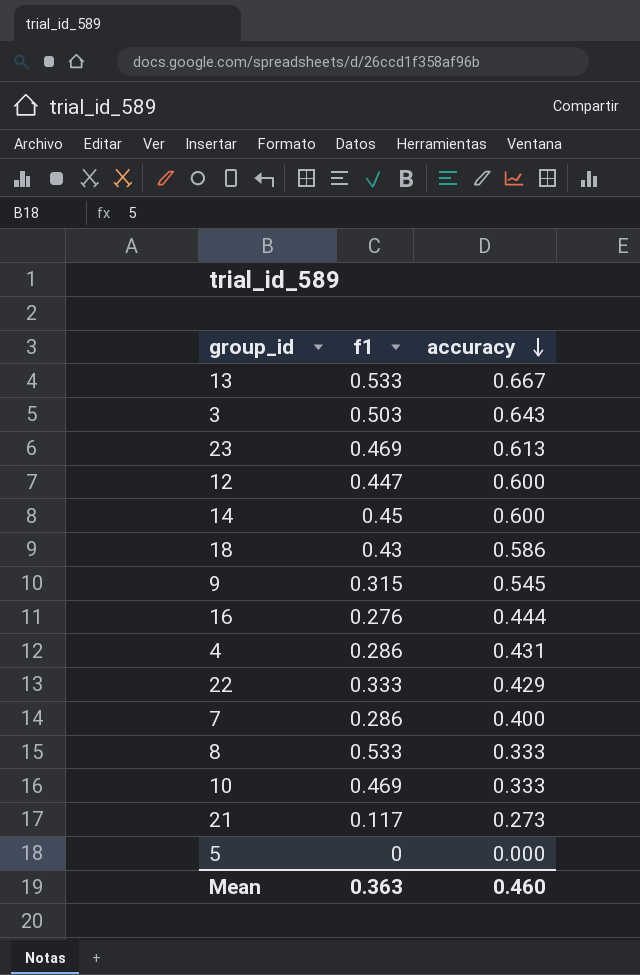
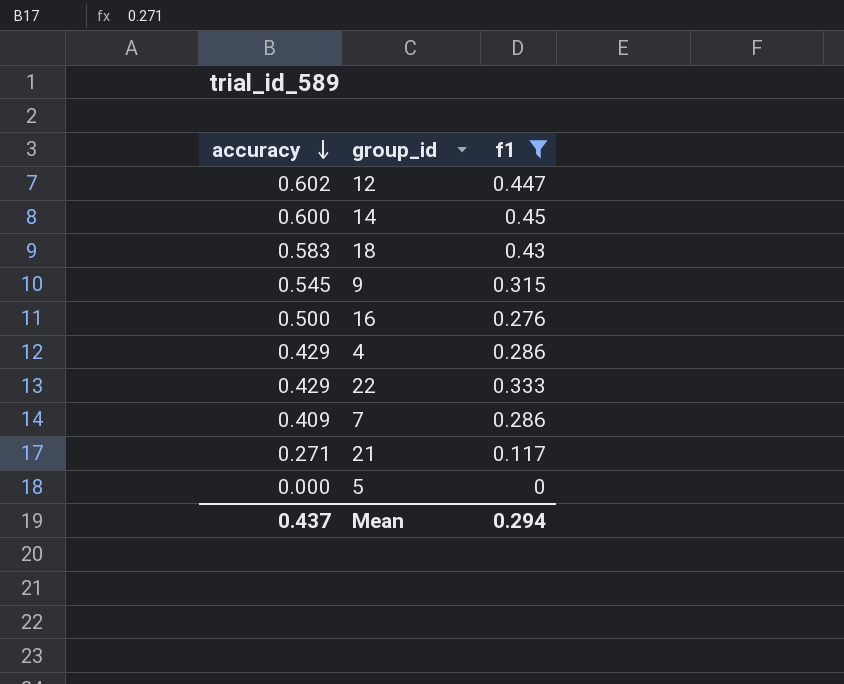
filter: none -> f1 <= 0.45
column accuracy | position: 3 -> 1
12 | accuracy: 0.600 -> 0.602
18 | accuracy: 0.586 -> 0.583
16 | accuracy: 0.444 -> 0.500
4 | accuracy: 0.431 -> 0.429
7 | accuracy: 0.400 -> 0.409
21 | accuracy: 0.273 -> 0.271
Mean | accuracy: 0.460 -> 0.437
Mean | f1: 0.363 -> 0.294

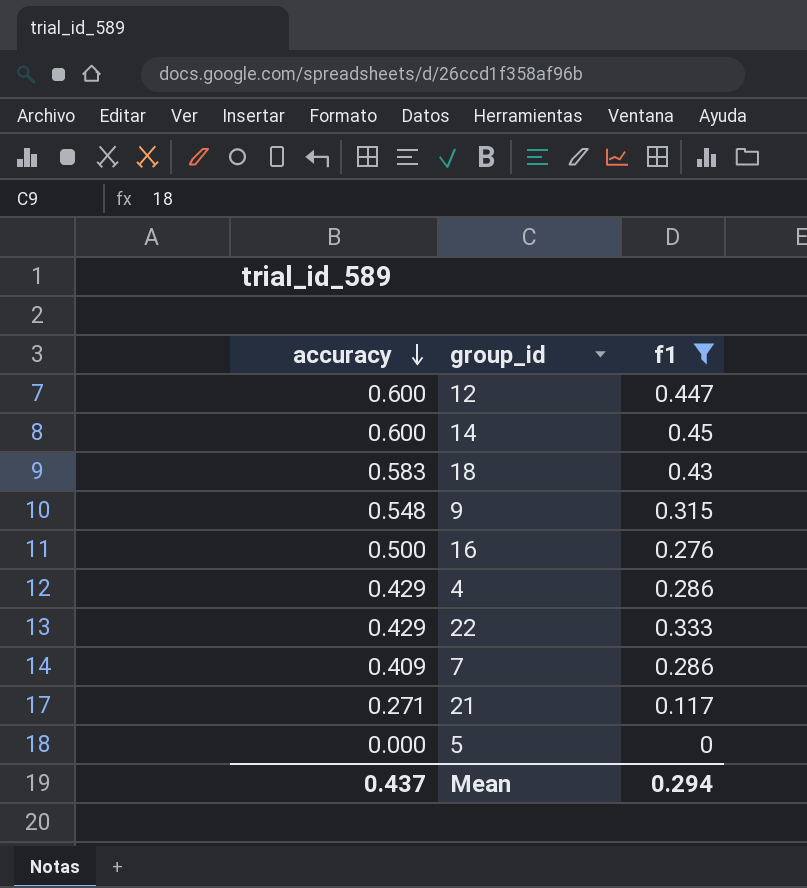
12 | accuracy: 0.602 -> 0.600
9 | accuracy: 0.545 -> 0.548

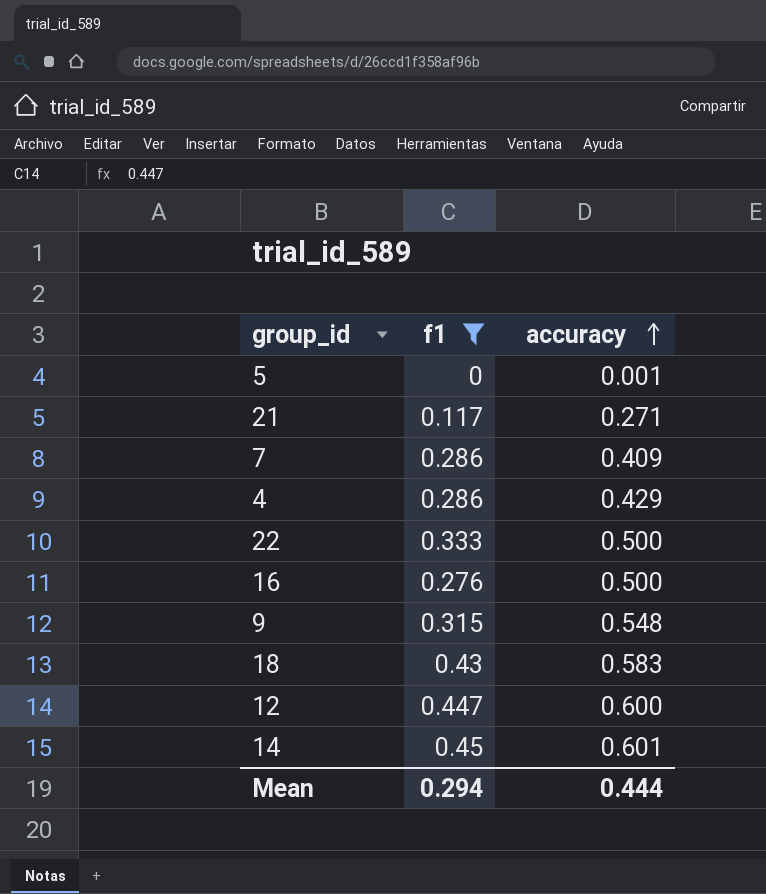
row order: accuracy descending -> accuracy ascending
column accuracy | position: 1 -> 3
5 | accuracy: 0.000 -> 0.001
22 | accuracy: 0.429 -> 0.500
14 | accuracy: 0.600 -> 0.601
Mean | accuracy: 0.437 -> 0.444

